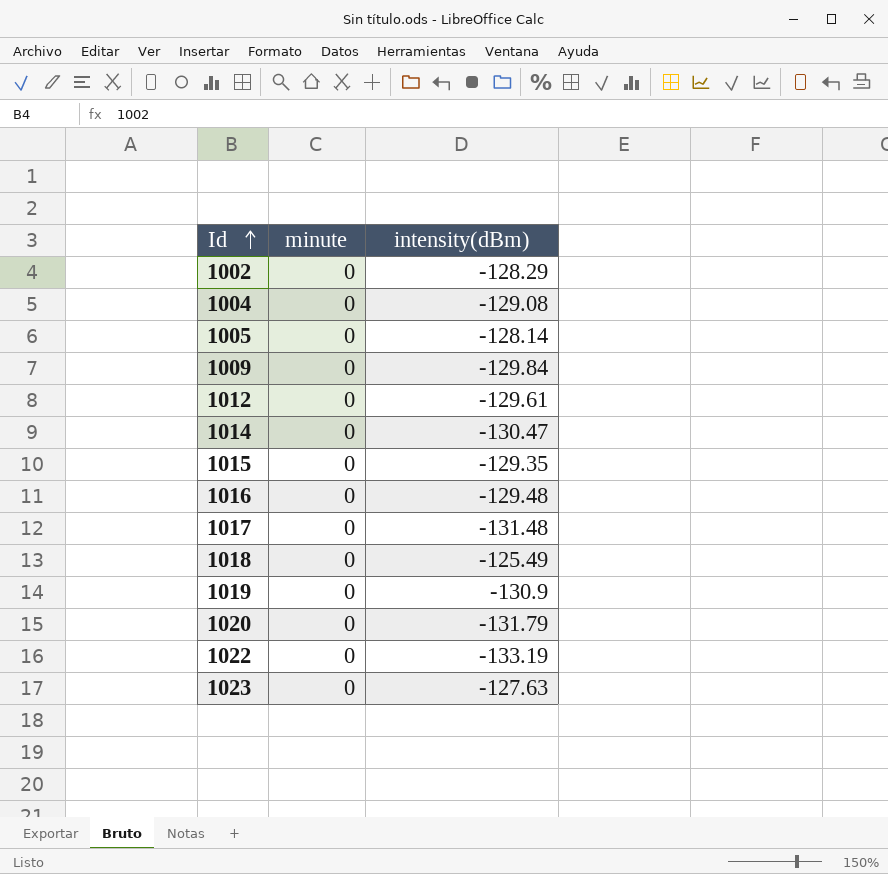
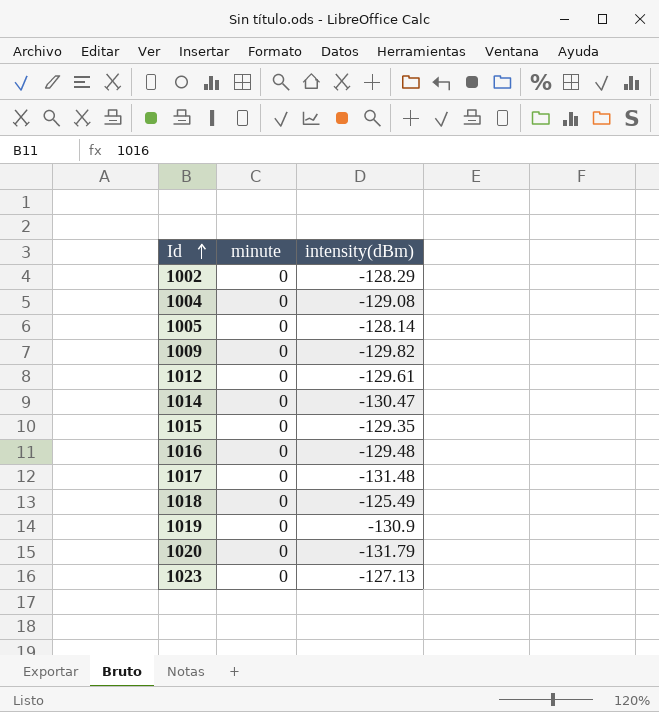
row 1022: 0 | -133.19 -> none
1009 | intensity(dBm): -129.84 -> -129.82
1023 | intensity(dBm): -127.63 -> -127.13

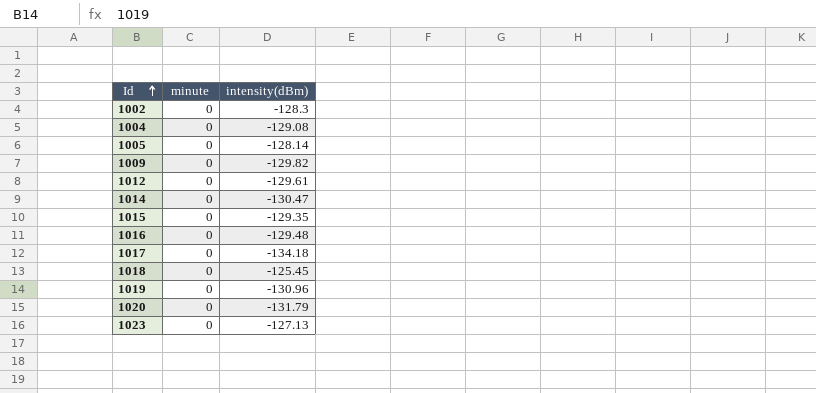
1002 | intensity(dBm): -128.29 -> -128.3
1017 | intensity(dBm): -131.48 -> -134.18
1018 | intensity(dBm): -125.49 -> -125.45
1019 | intensity(dBm): -130.9 -> -130.96

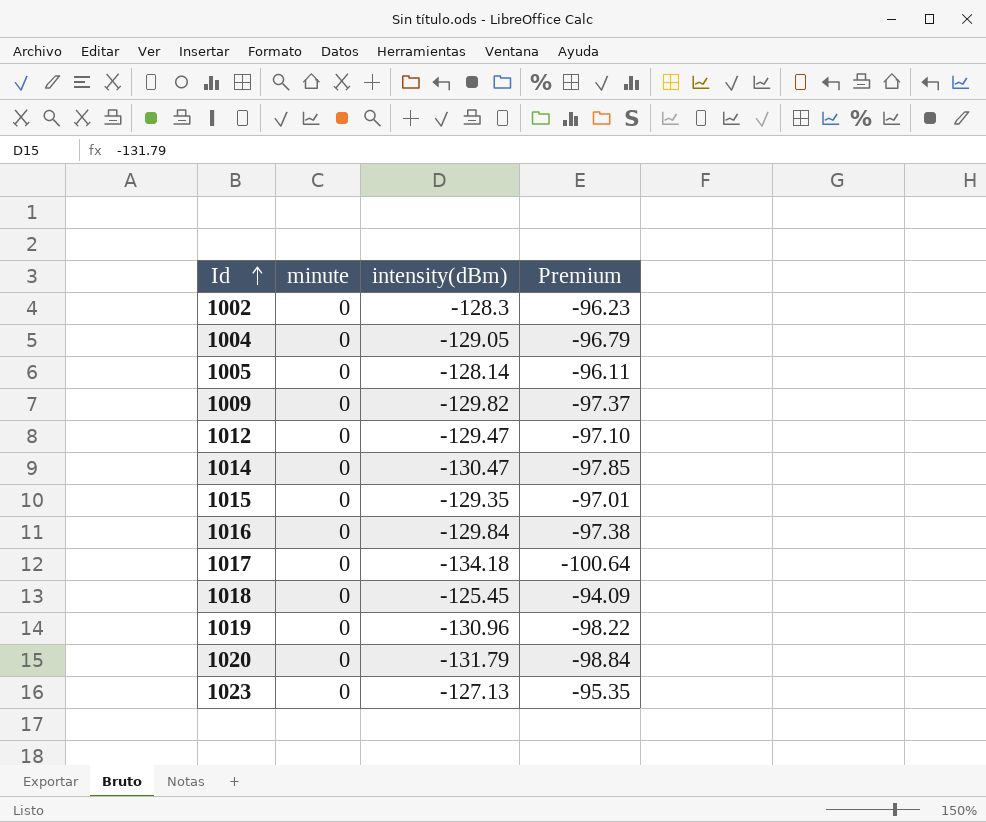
column Premium | formula: none -> [intensity(dBm)] * 0.75
1004 | intensity(dBm): -129.08 -> -129.05
1012 | intensity(dBm): -129.61 -> -129.47
1016 | intensity(dBm): -129.48 -> -129.84

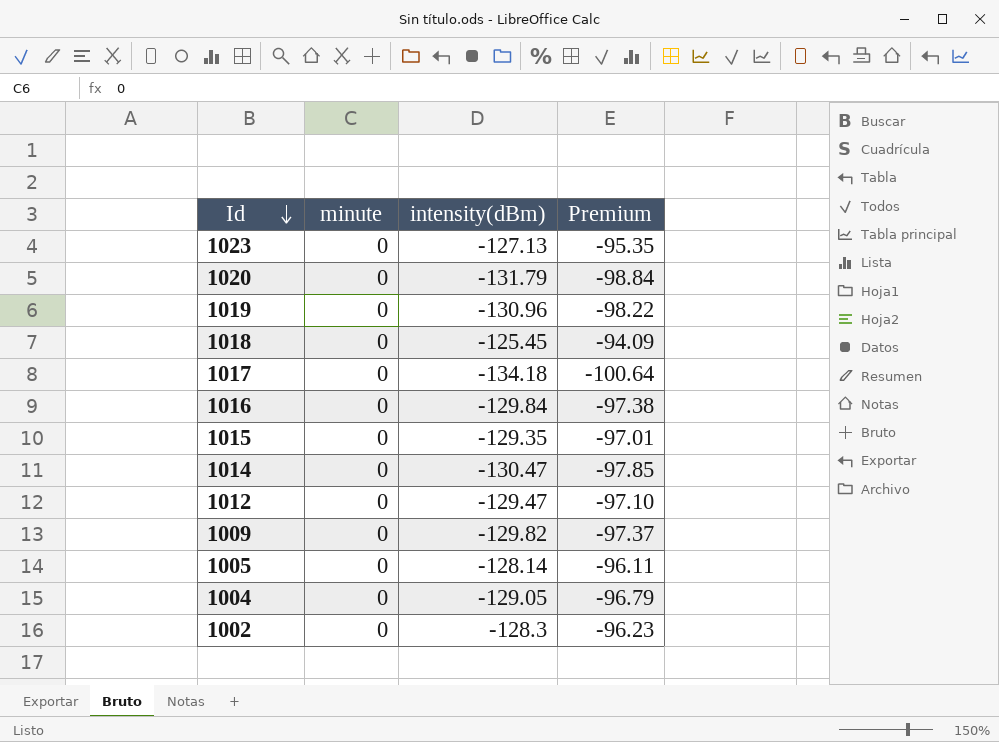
row order: Id ascending -> Id descending

